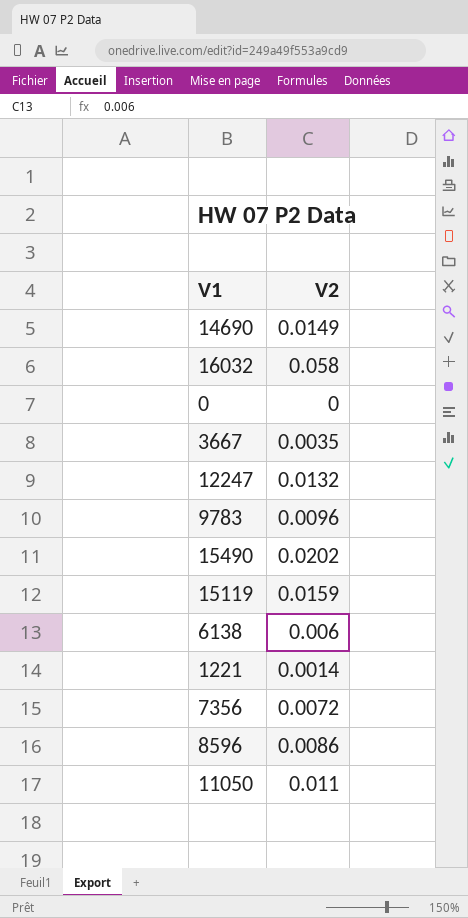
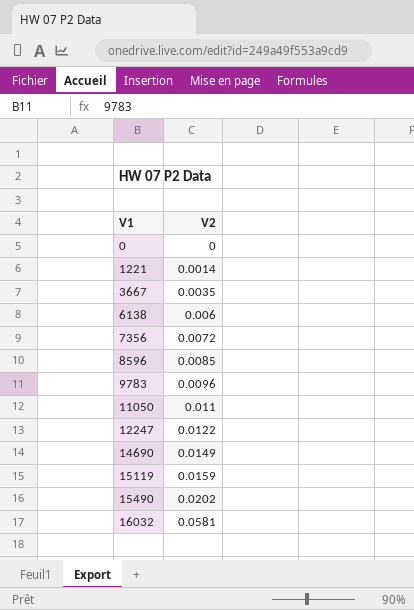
row order: none -> V1 ascending
8596 | V2: 0.0086 -> 0.0085
12247 | V2: 0.0132 -> 0.0122
16032 | V2: 0.058 -> 0.0581

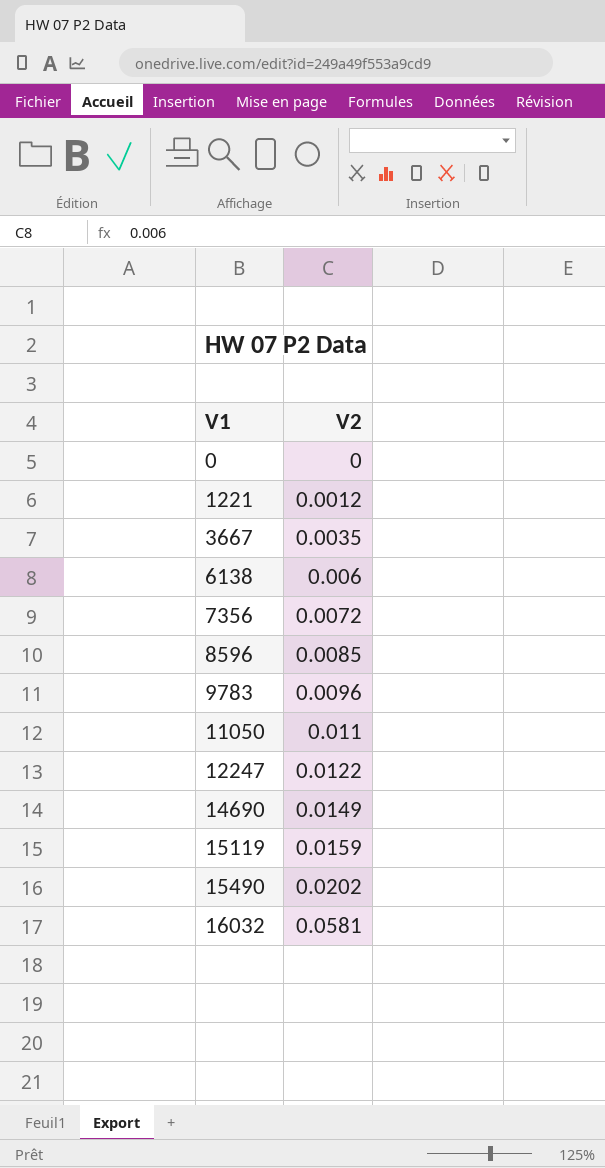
1221 | V2: 0.0014 -> 0.0012

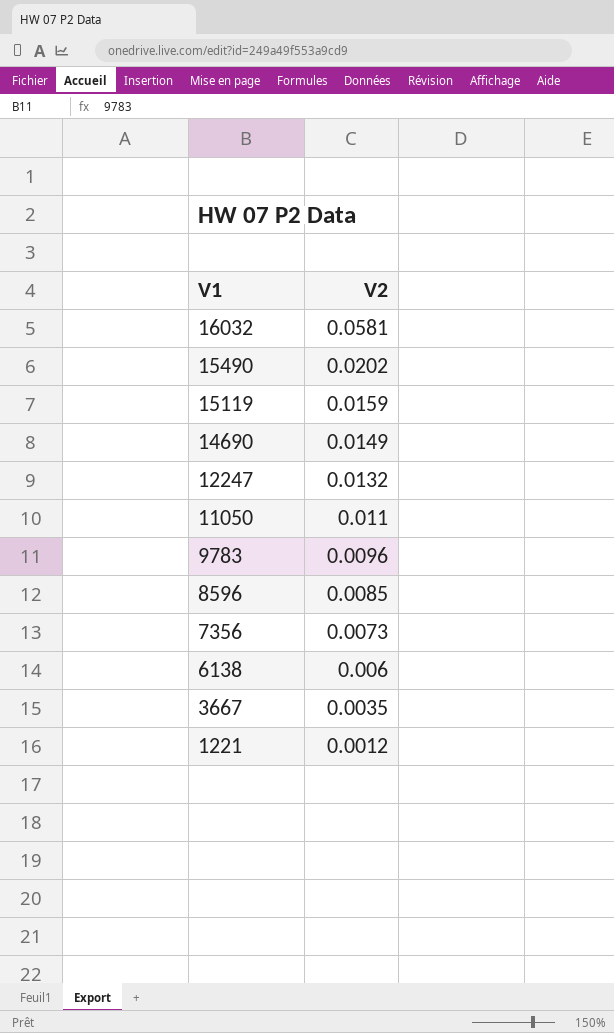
row order: V1 ascending -> V1 descending
row 0: 0 -> none
12247 | V2: 0.0122 -> 0.0132
7356 | V2: 0.0072 -> 0.0073

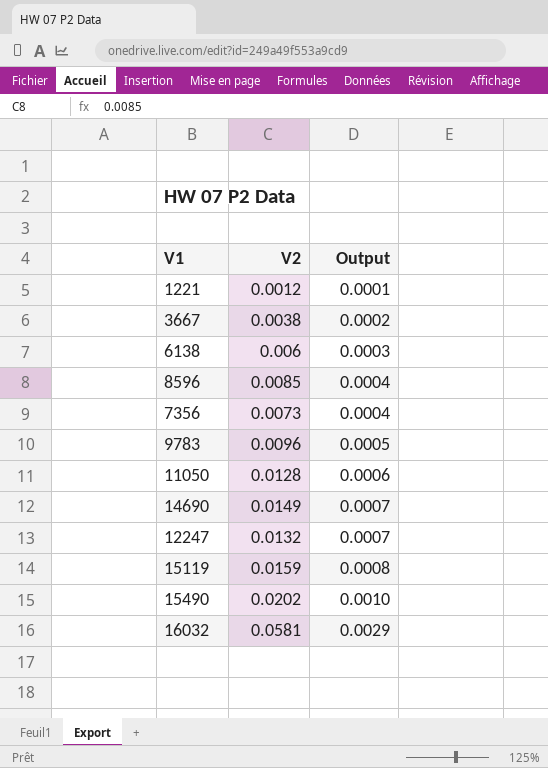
row order: V1 descending -> Output ascending
column Output | formula: none -> [V2] * 0.05
3667 | V2: 0.0035 -> 0.0038
11050 | V2: 0.011 -> 0.0128

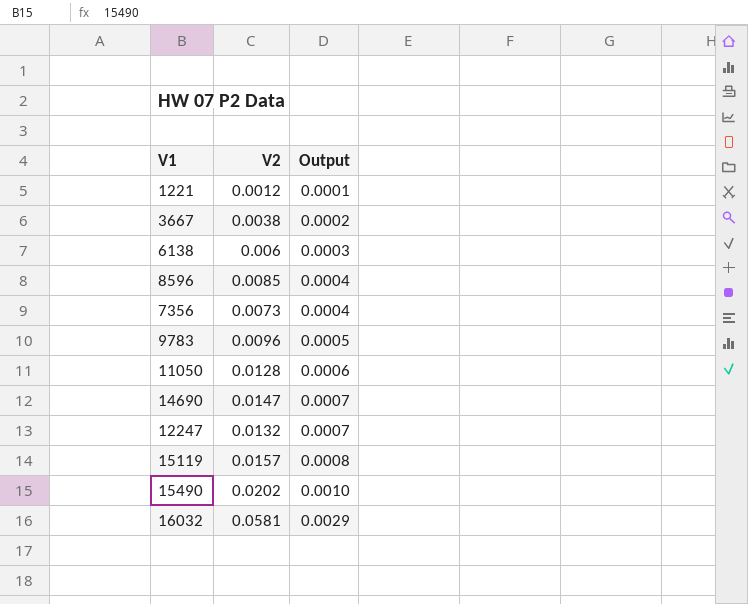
14690 | V2: 0.0149 -> 0.0147
15119 | V2: 0.0159 -> 0.0157

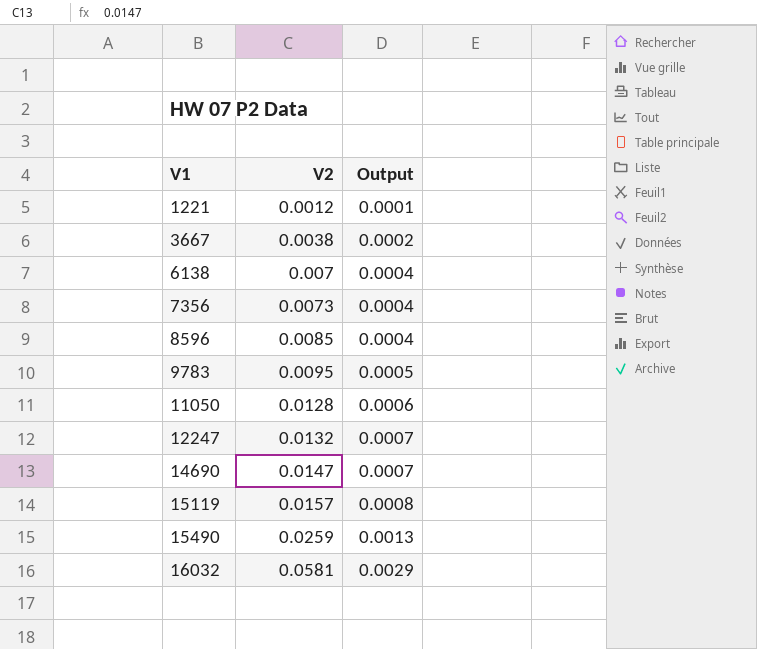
row order: Output ascending -> V1 ascending
6138 | V2: 0.006 -> 0.007
6138 | Output: 0.0003 -> 0.0004
9783 | V2: 0.0096 -> 0.0095
15490 | V2: 0.0202 -> 0.0259
15490 | Output: 0.0010 -> 0.0013

